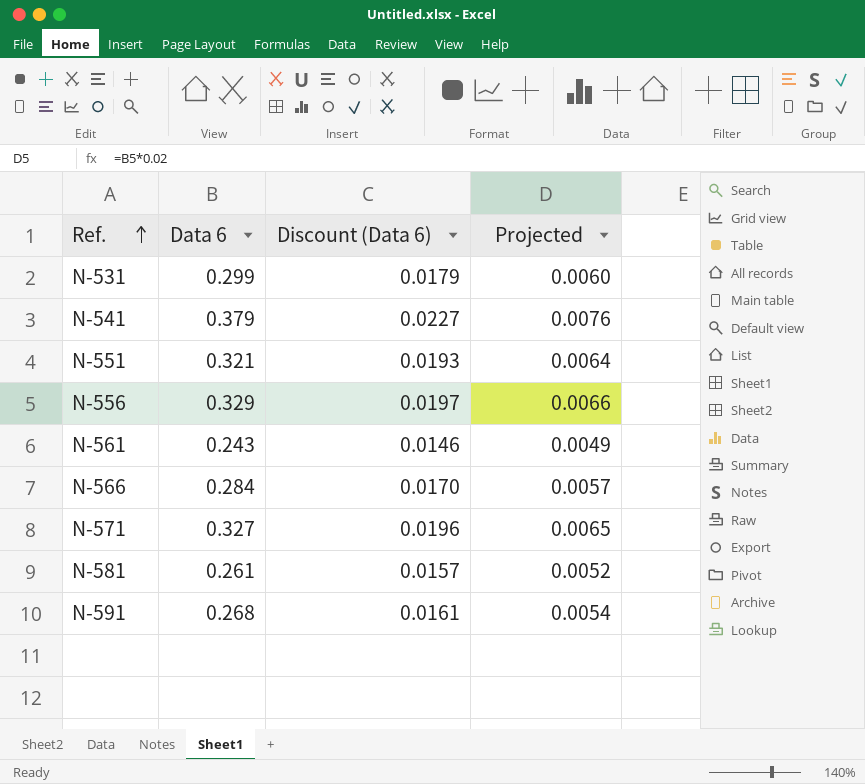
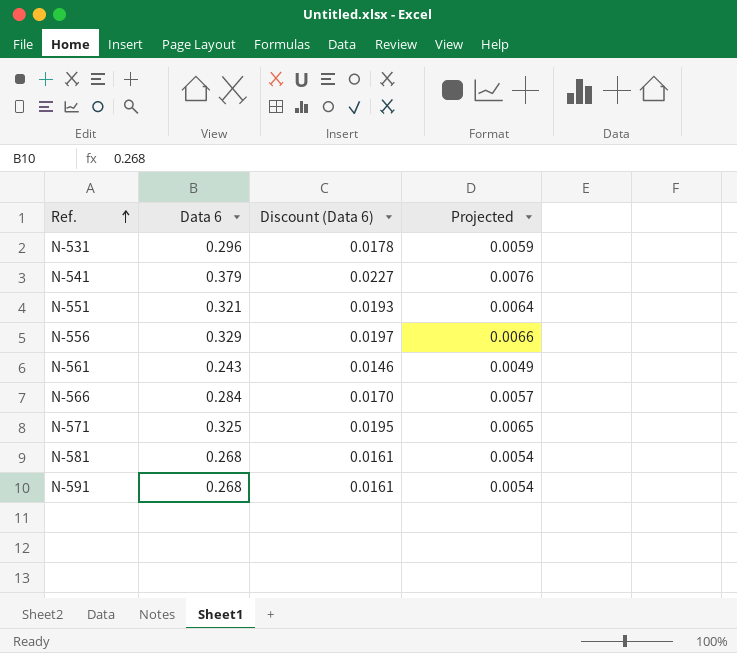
N-531 | Data 6: 0.299 -> 0.296
N-531 | Discount (Data 6): 0.0179 -> 0.0178
N-531 | Projected: 0.0060 -> 0.0059
N-571 | Data 6: 0.327 -> 0.325
N-571 | Discount (Data 6): 0.0196 -> 0.0195
N-581 | Data 6: 0.261 -> 0.268
N-581 | Discount (Data 6): 0.0157 -> 0.0161
N-581 | Projected: 0.0052 -> 0.0054

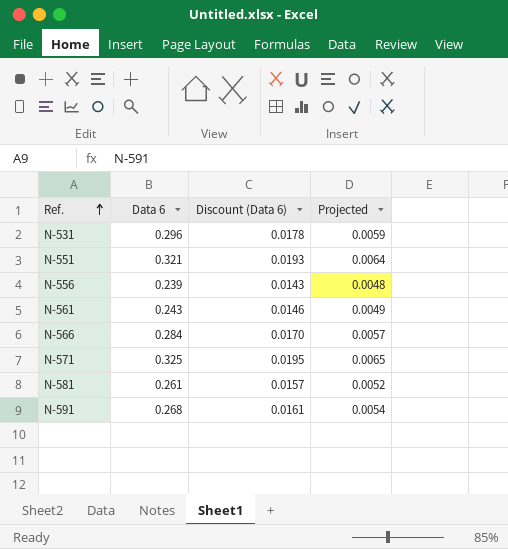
row N-541: 0.379 | 0.0227 | 0.0076 -> none
N-556 | Data 6: 0.329 -> 0.239
N-556 | Discount (Data 6): 0.0197 -> 0.0143
N-556 | Projected: 0.0066 -> 0.0048
N-581 | Data 6: 0.268 -> 0.261
N-581 | Discount (Data 6): 0.0161 -> 0.0157
N-581 | Projected: 0.0054 -> 0.0052

